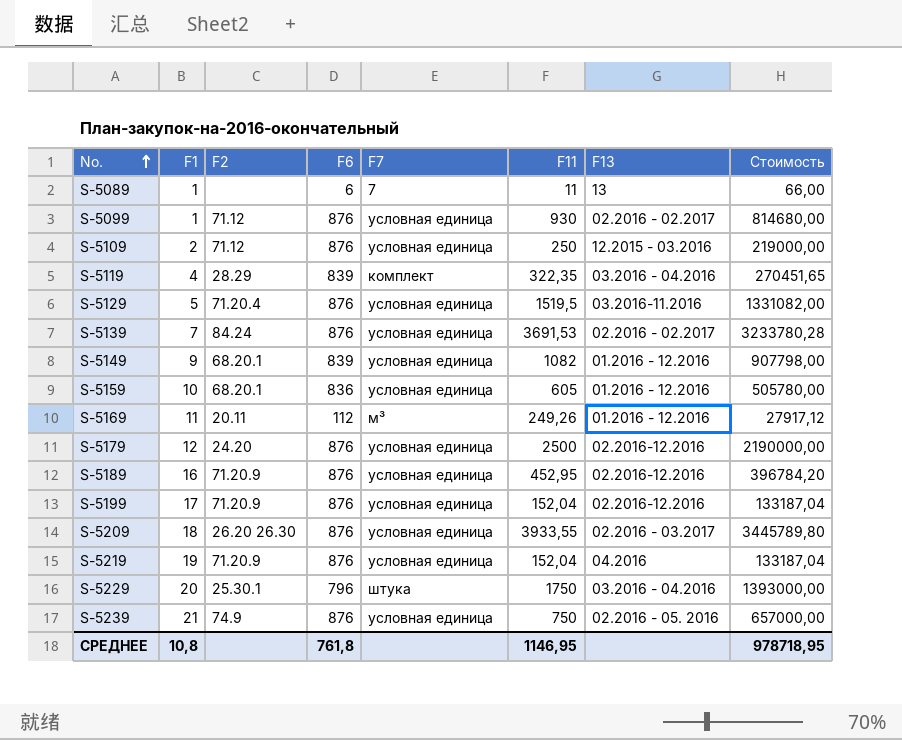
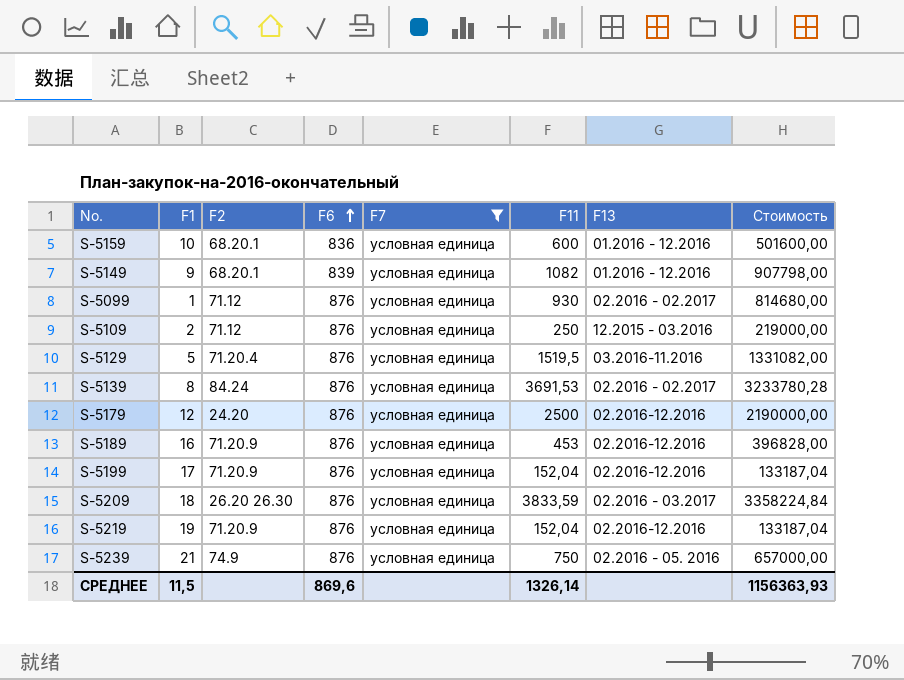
filter: none -> F7 = условная единица
row order: No. ascending -> F6 ascending
S-5159 | F11: 605 -> 600
S-5159 | Стоимость: 505780,00 -> 501600,00
S-5139 | F1: 7 -> 8
S-5189 | F11: 452,95 -> 453
S-5189 | Стоимость: 396784,20 -> 396828,00
S-5209 | F11: 3933,55 -> 3833,59
S-5209 | Стоимость: 3445789,80 -> 3358224,84
S-5219 | F13: 04.2016 -> 02.2016-12.2016
СРЕДНЕЕ | F1: 10,8 -> 11,5
СРЕДНЕЕ | F6: 761,8 -> 869,6
СРЕДНЕЕ | F11: 1146,95 -> 1326,14
СРЕДНЕЕ | Стоимость: 978718,95 -> 1156363,93

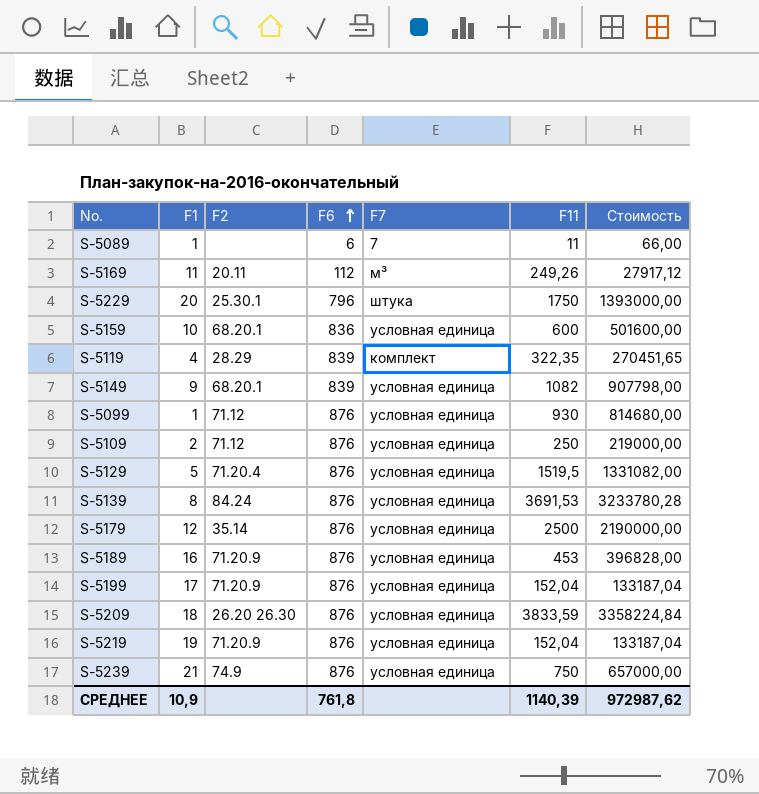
filter: F7 = условная единица -> none
column F13 | position: 7 -> none
S-5179 | F2: 24.20 -> 35.14
СРЕДНЕЕ | F1: 11,5 -> 10,9
СРЕДНЕЕ | F6: 869,6 -> 761,8
СРЕДНЕЕ | F11: 1326,14 -> 1140,39
СРЕДНЕЕ | Стоимость: 1156363,93 -> 972987,62

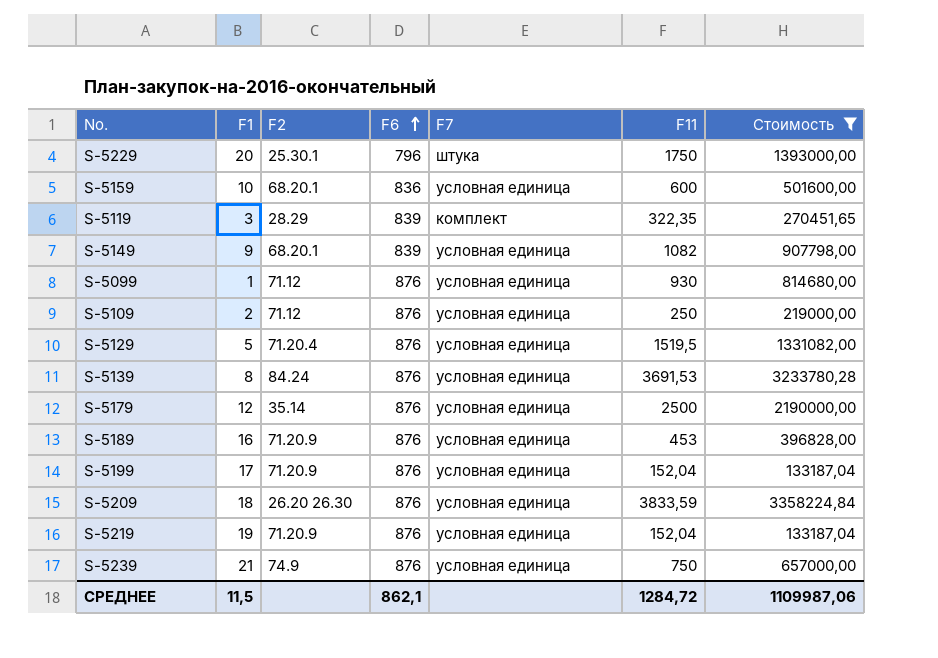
filter: none -> Стоимость >= 133187,04
S-5119 | F1: 4 -> 3
СРЕДНЕЕ | F1: 10,9 -> 11,5
СРЕДНЕЕ | F6: 761,8 -> 862,1
СРЕДНЕЕ | F11: 1140,39 -> 1284,72
СРЕДНЕЕ | Стоимость: 972987,62 -> 1109987,06

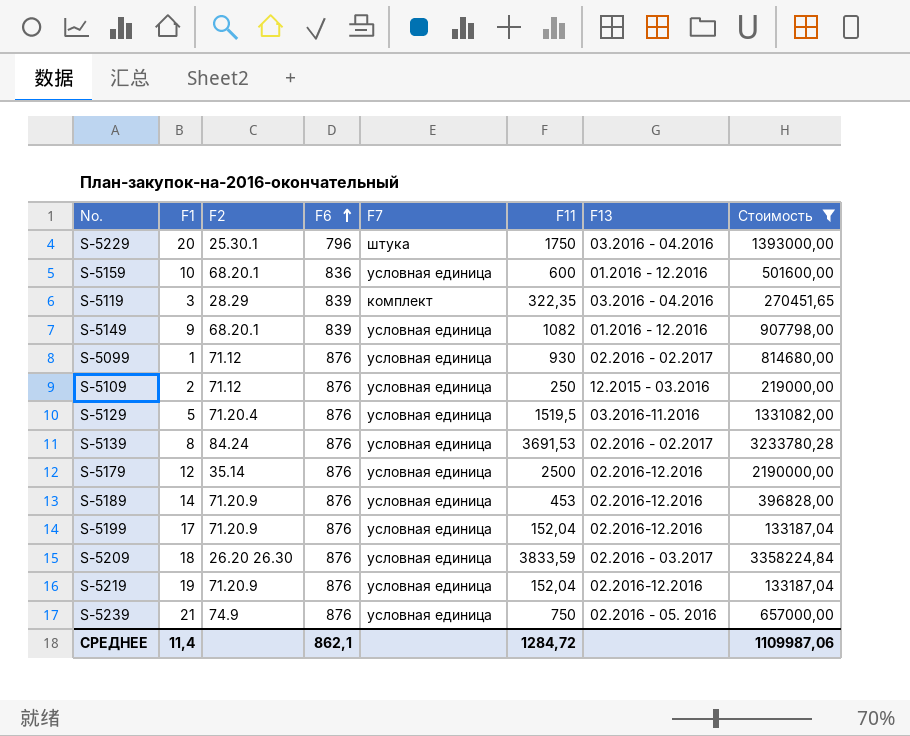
column F13 | position: none -> 7
S-5189 | F1: 16 -> 14
СРЕДНЕЕ | F1: 11,5 -> 11,4

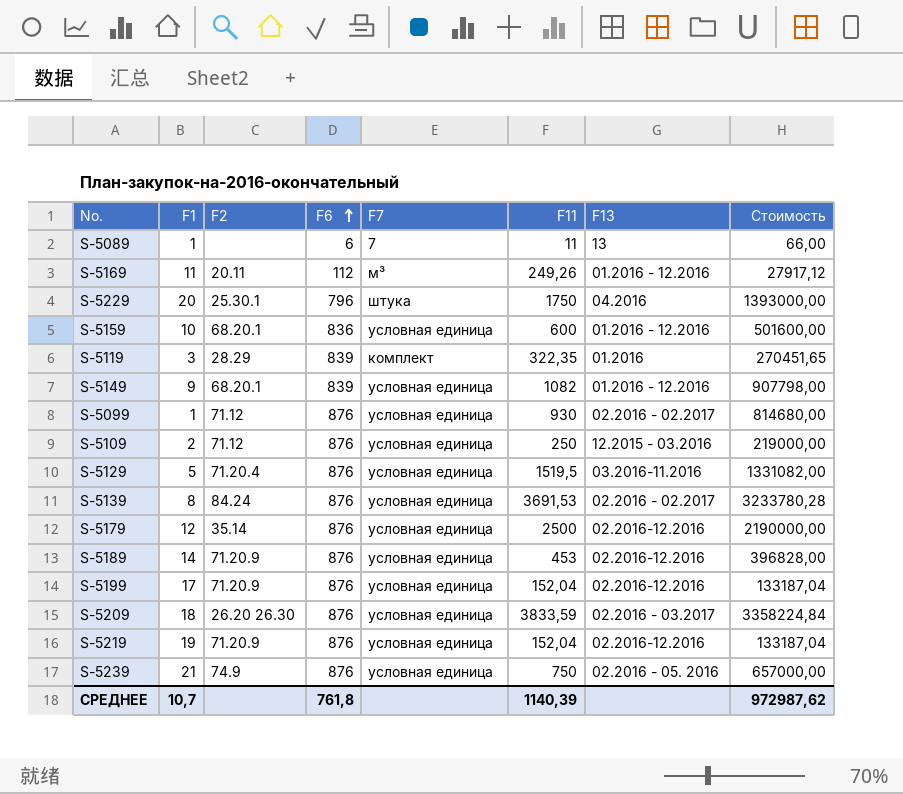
filter: Стоимость >= 133187,04 -> none
S-5229 | F13: 03.2016 - 04.2016 -> 04.2016
S-5119 | F13: 03.2016 - 04.2016 -> 01.2016
СРЕДНЕЕ | F1: 11,4 -> 10,7
СРЕДНЕЕ | F6: 862,1 -> 761,8
СРЕДНЕЕ | F11: 1284,72 -> 1140,39
СРЕДНЕЕ | Стоимость: 1109987,06 -> 972987,62

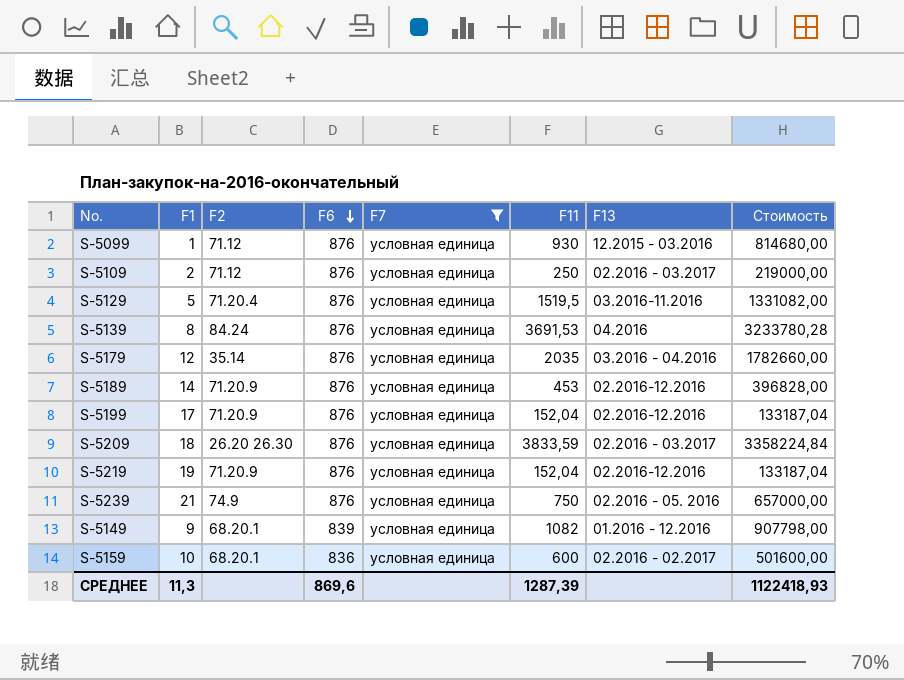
filter: none -> F7 = условная единица
row order: F6 ascending -> F6 descending
S-5099 | F13: 02.2016 - 02.2017 -> 12.2015 - 03.2016
S-5109 | F13: 12.2015 - 03.2016 -> 02.2016 - 03.2017
S-5139 | F13: 02.2016 - 02.2017 -> 04.2016
S-5179 | F11: 2500 -> 2035
S-5179 | F13: 02.2016-12.2016 -> 03.2016 - 04.2016
S-5179 | Стоимость: 2190000,00 -> 1782660,00
S-5159 | F13: 01.2016 - 12.2016 -> 02.2016 - 02.2017
СРЕДНЕЕ | F1: 10,7 -> 11,3
СРЕДНЕЕ | F6: 761,8 -> 869,6
СРЕДНЕЕ | F11: 1140,39 -> 1287,39
СРЕДНЕЕ | Стоимость: 972987,62 -> 1122418,93

